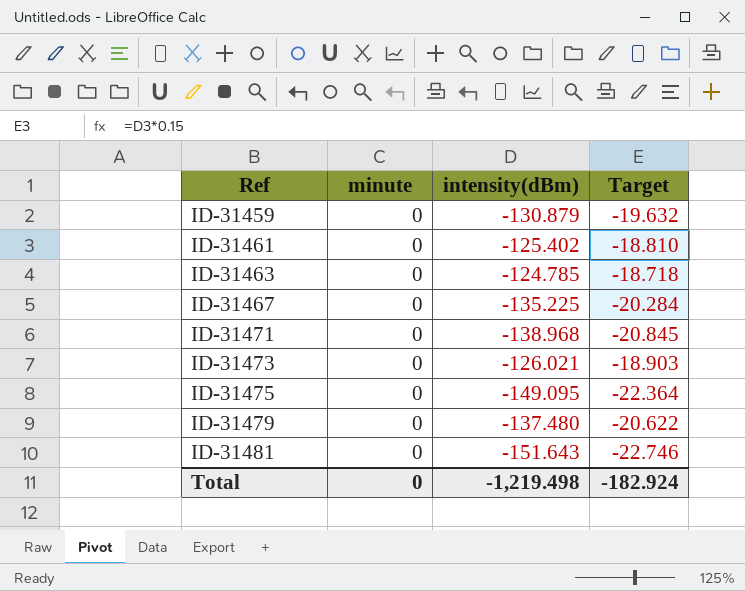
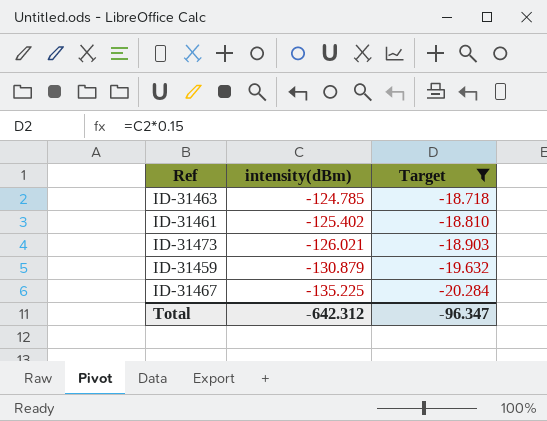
filter: none -> Target >= -20.284
row order: Ref ascending -> intensity(dBm) descending
column minute | position: 2 -> none
Total | intensity(dBm): -1,219.498 -> -642.312
Total | Target: -182.924 -> -96.347

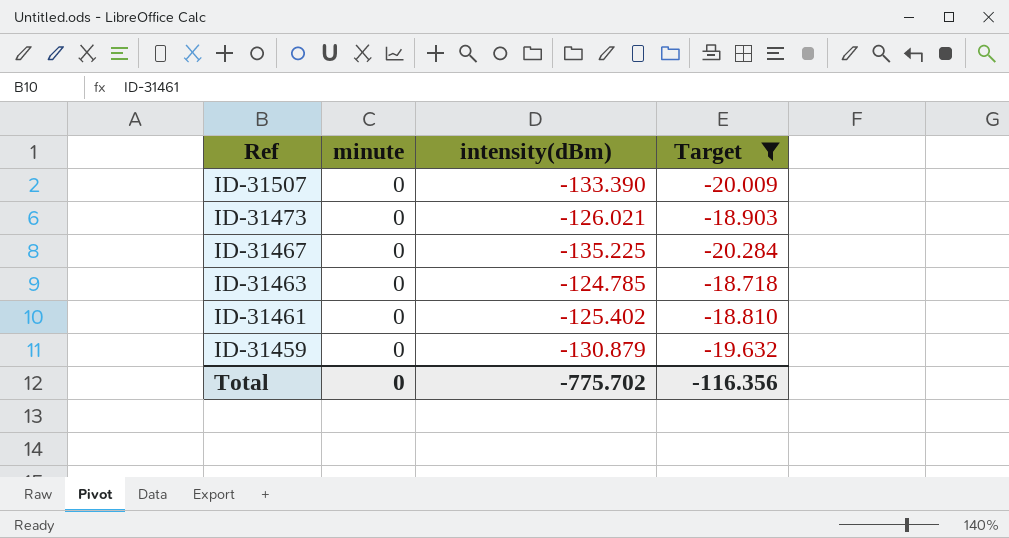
row order: intensity(dBm) descending -> Ref descending
column minute | position: none -> 2
row ID-31507: none -> 0 | -133.390 | -20.009
Total | intensity(dBm): -642.312 -> -775.702
Total | Target: -96.347 -> -116.356

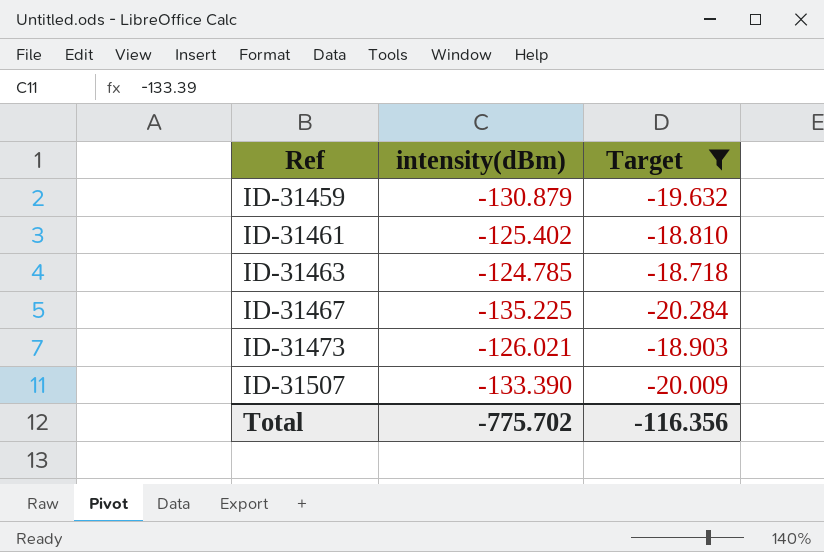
row order: Ref descending -> Ref ascending
column minute | position: 2 -> none

